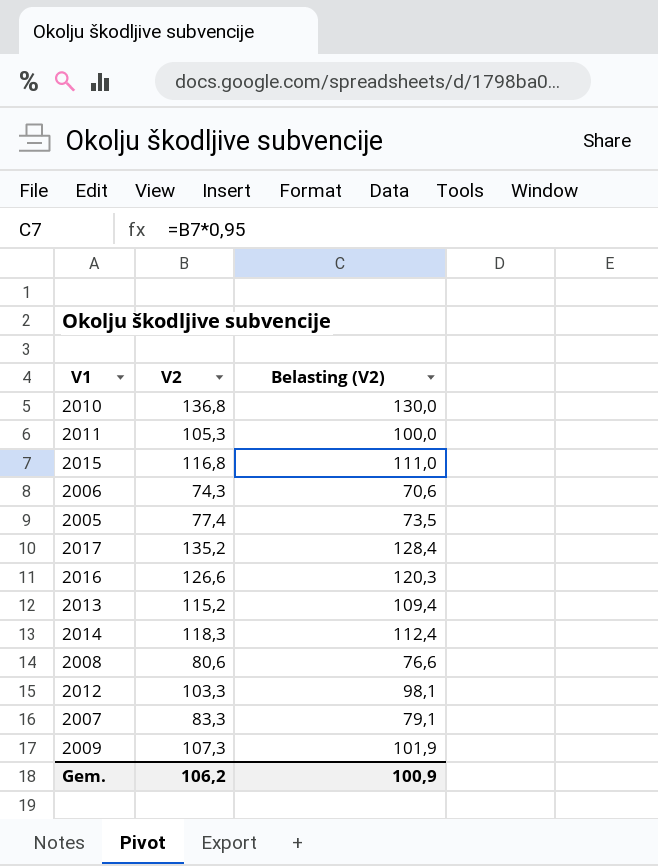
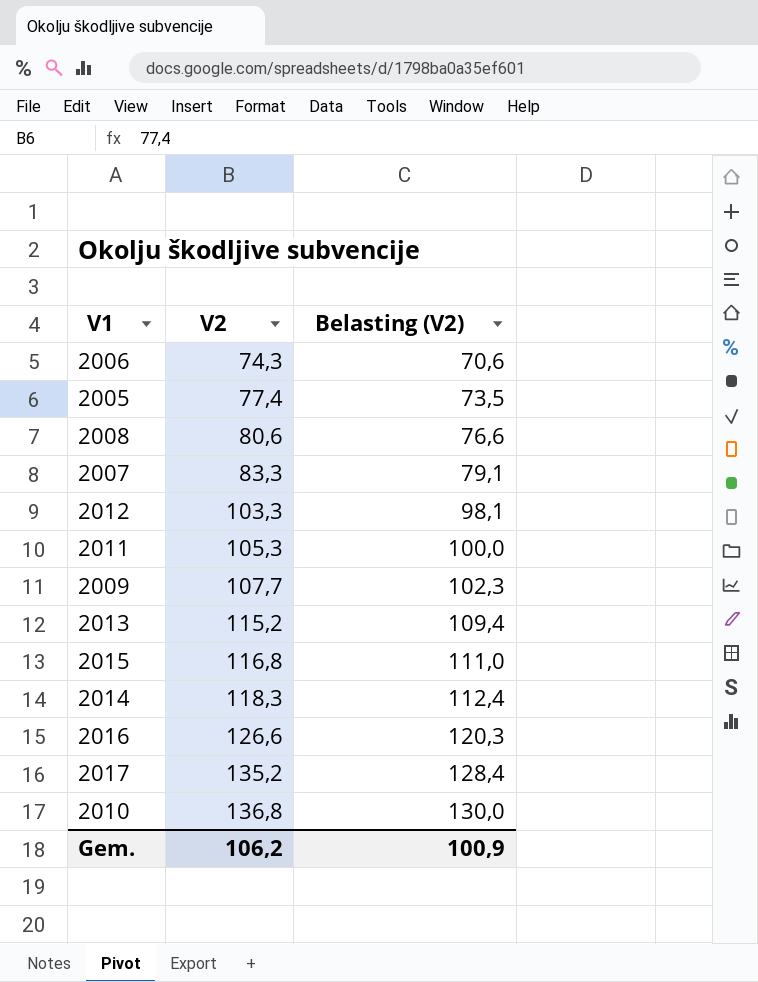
row order: none -> V2 ascending
2009 | V2: 107,3 -> 107,7
2009 | Belasting (V2): 101,9 -> 102,3

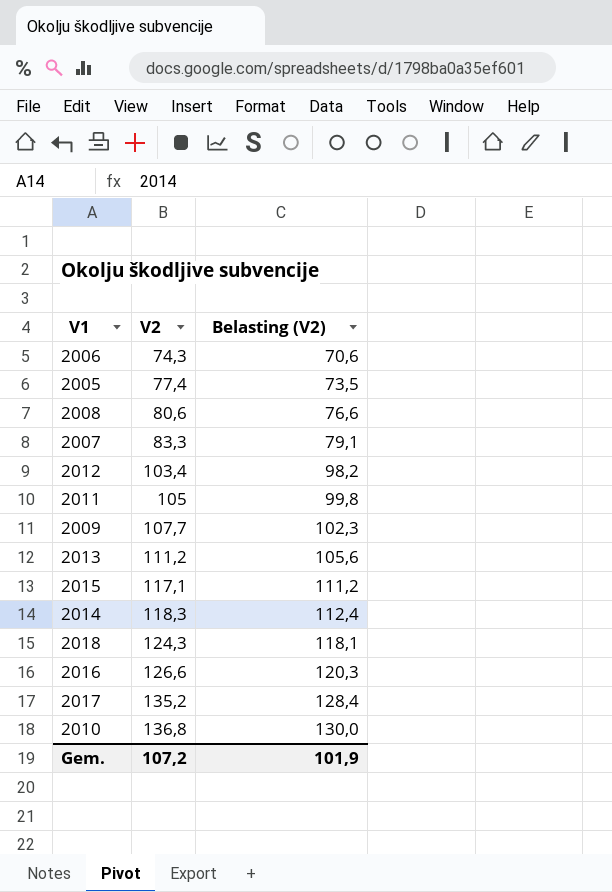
2012 | V2: 103,3 -> 103,4
2012 | Belasting (V2): 98,1 -> 98,2
2011 | V2: 105,3 -> 105
2011 | Belasting (V2): 100,0 -> 99,8
2013 | V2: 115,2 -> 111,2
2013 | Belasting (V2): 109,4 -> 105,6
2015 | V2: 116,8 -> 117,1
2015 | Belasting (V2): 111,0 -> 111,2
row 2018: none -> 124,3 | 118,1
Gem. | V2: 106,2 -> 107,2
Gem. | Belasting (V2): 100,9 -> 101,9

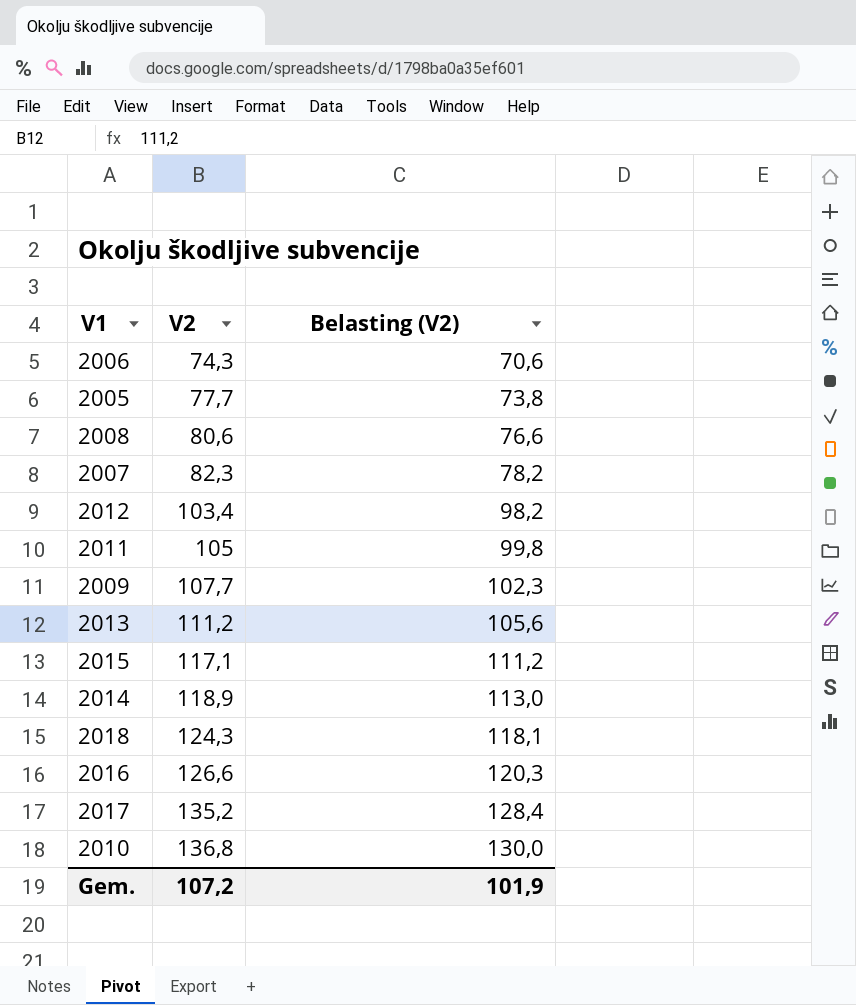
2005 | V2: 77,4 -> 77,7
2005 | Belasting (V2): 73,5 -> 73,8
2007 | V2: 83,3 -> 82,3
2007 | Belasting (V2): 79,1 -> 78,2
2014 | V2: 118,3 -> 118,9
2014 | Belasting (V2): 112,4 -> 113,0

